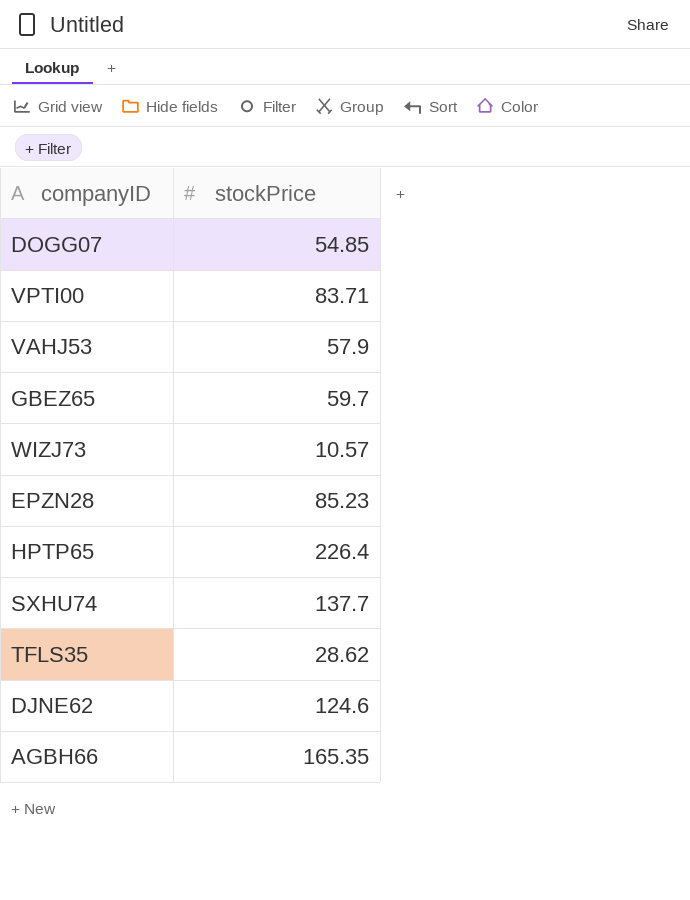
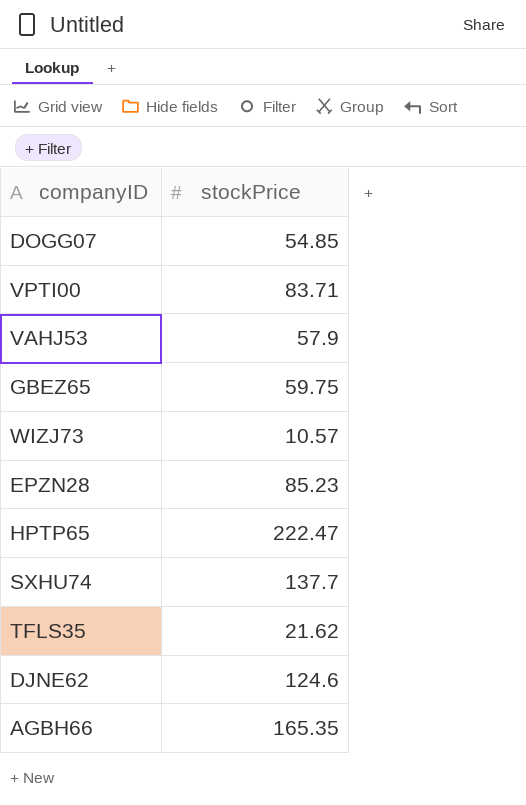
GBEZ65 | stockPrice: 59.7 -> 59.75
HPTP65 | stockPrice: 226.4 -> 222.47
TFLS35 | stockPrice: 28.62 -> 21.62

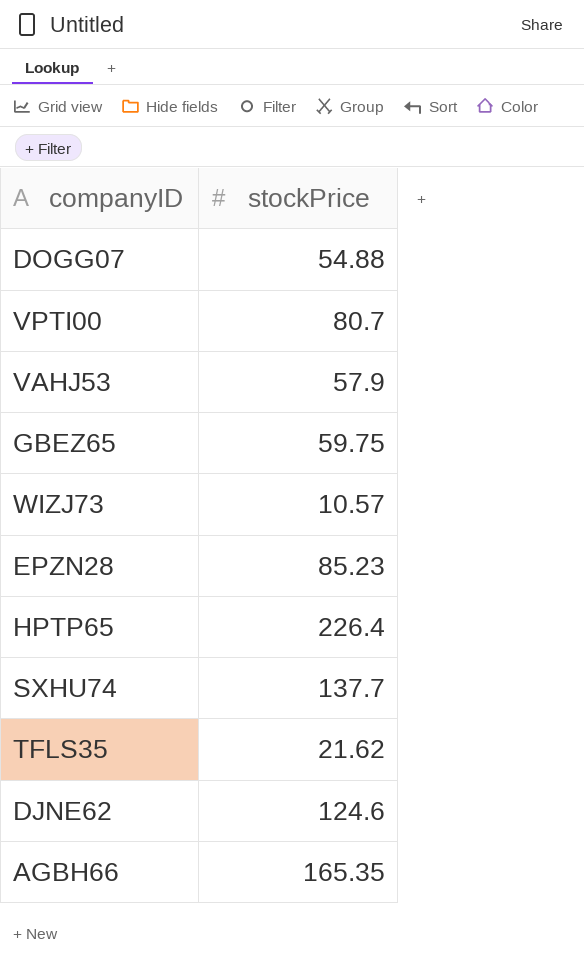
DOGG07 | stockPrice: 54.85 -> 54.88
VPTI00 | stockPrice: 83.71 -> 80.7
HPTP65 | stockPrice: 222.47 -> 226.4

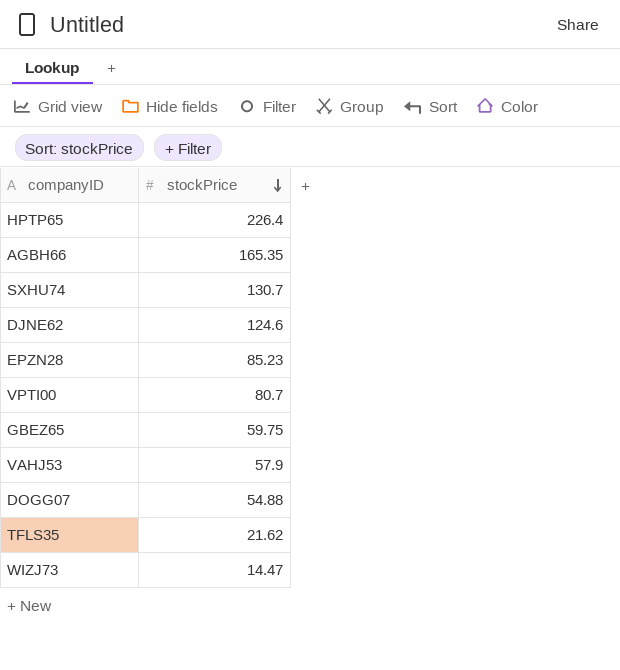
row order: none -> stockPrice descending
SXHU74 | stockPrice: 137.7 -> 130.7
WIZJ73 | stockPrice: 10.57 -> 14.47

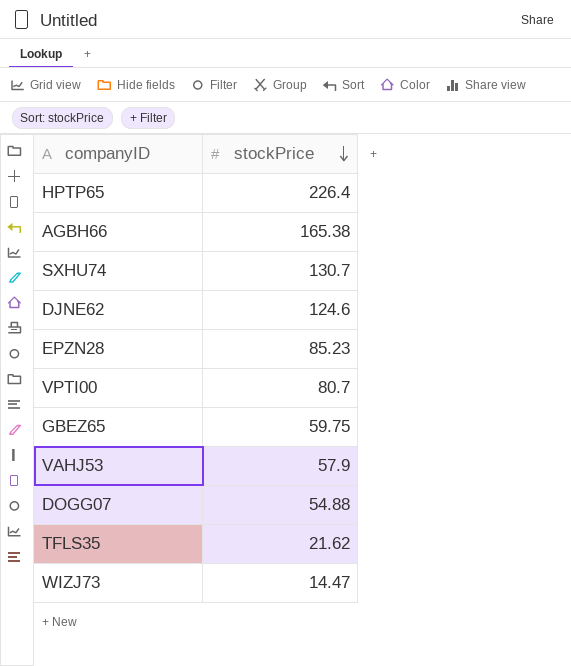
AGBH66 | stockPrice: 165.35 -> 165.38

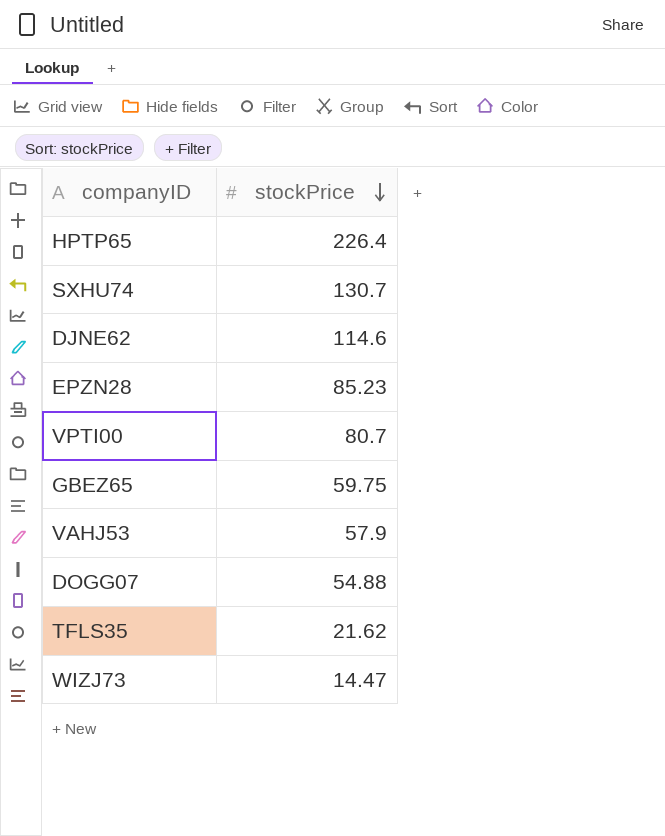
row AGBH66: 165.38 -> none
DJNE62 | stockPrice: 124.6 -> 114.6

